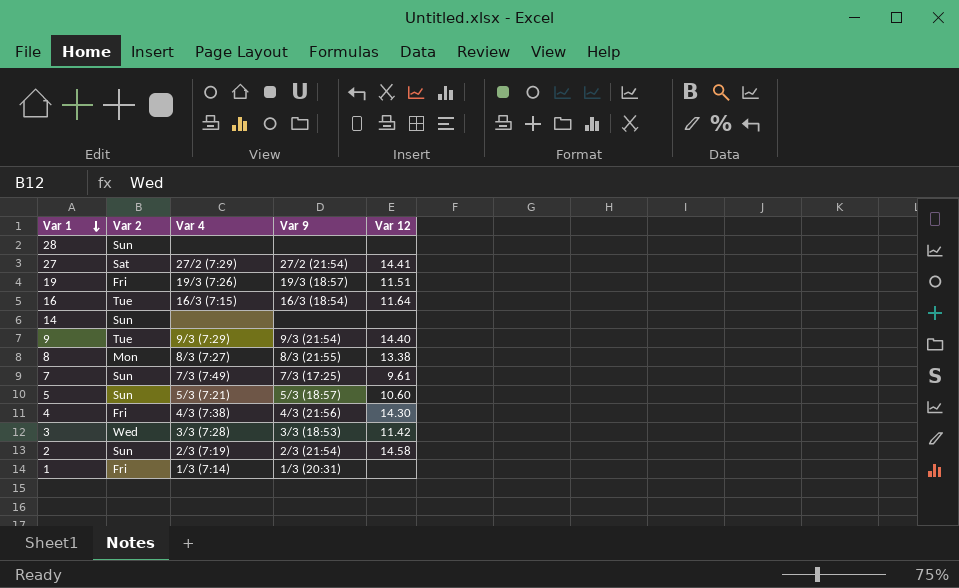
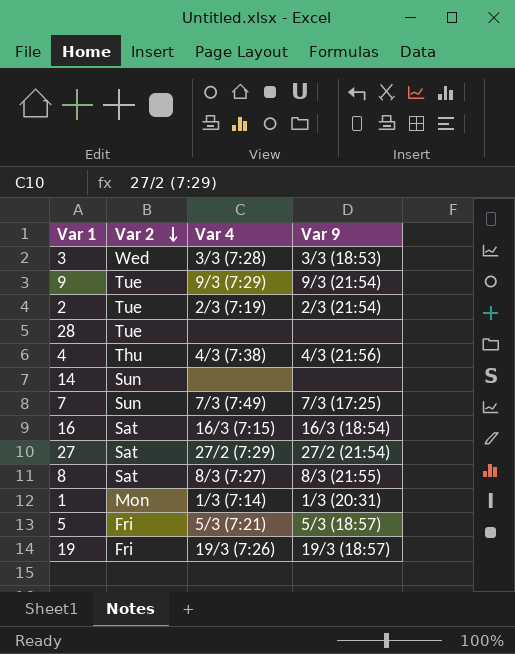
row order: Var 1 descending -> Var 2 descending
column Var 12 | position: 5 -> none
2 | Var 2: Sun -> Tue
28 | Var 2: Sun -> Tue
4 | Var 2: Fri -> Thu
16 | Var 2: Tue -> Sat
8 | Var 2: Mon -> Sat
1 | Var 2: Fri -> Mon
5 | Var 2: Sun -> Fri

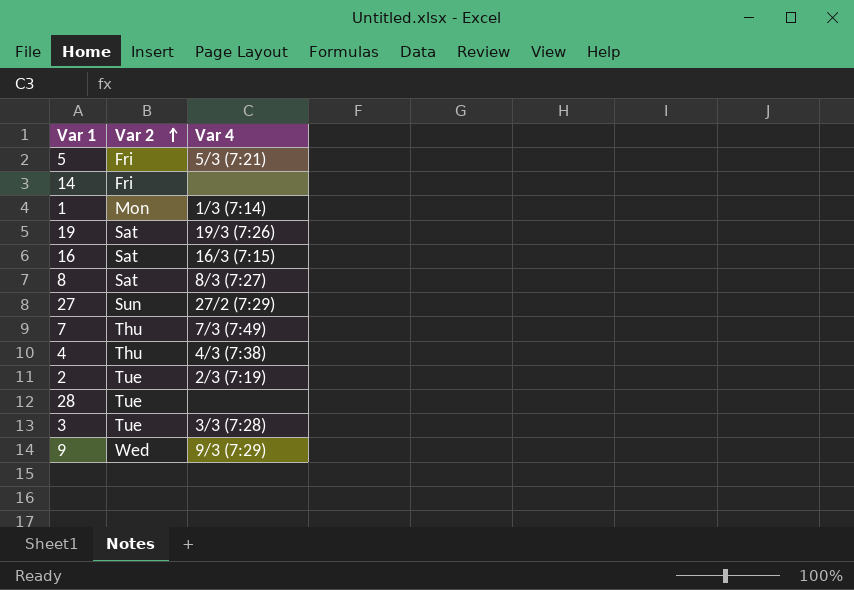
row order: Var 2 descending -> Var 2 ascending
column Var 9 | position: 4 -> none
14 | Var 2: Sun -> Fri
19 | Var 2: Fri -> Sat
27 | Var 2: Sat -> Sun
7 | Var 2: Sun -> Thu
3 | Var 2: Wed -> Tue
9 | Var 2: Tue -> Wed

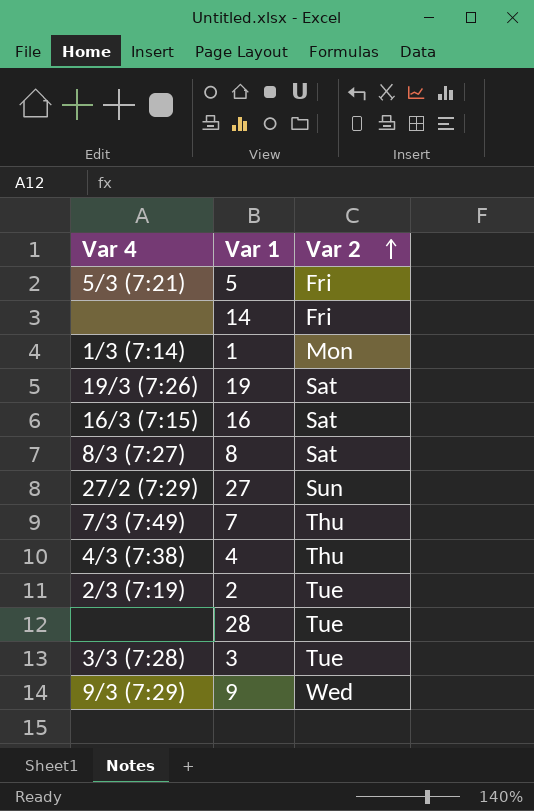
column Var 4 | position: 3 -> 1

